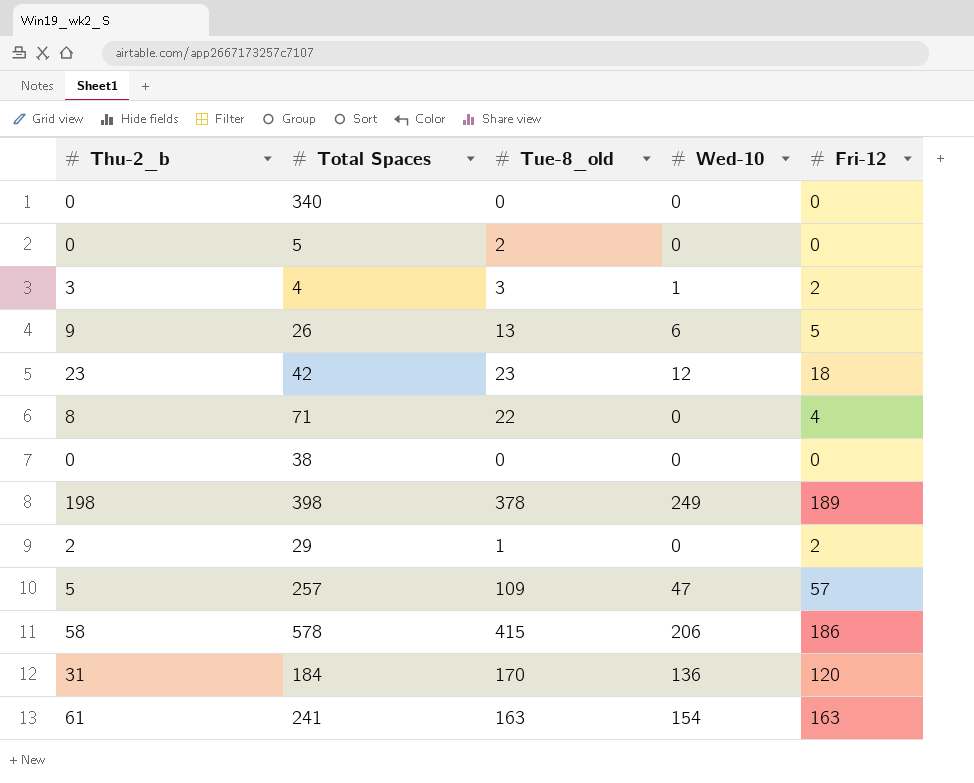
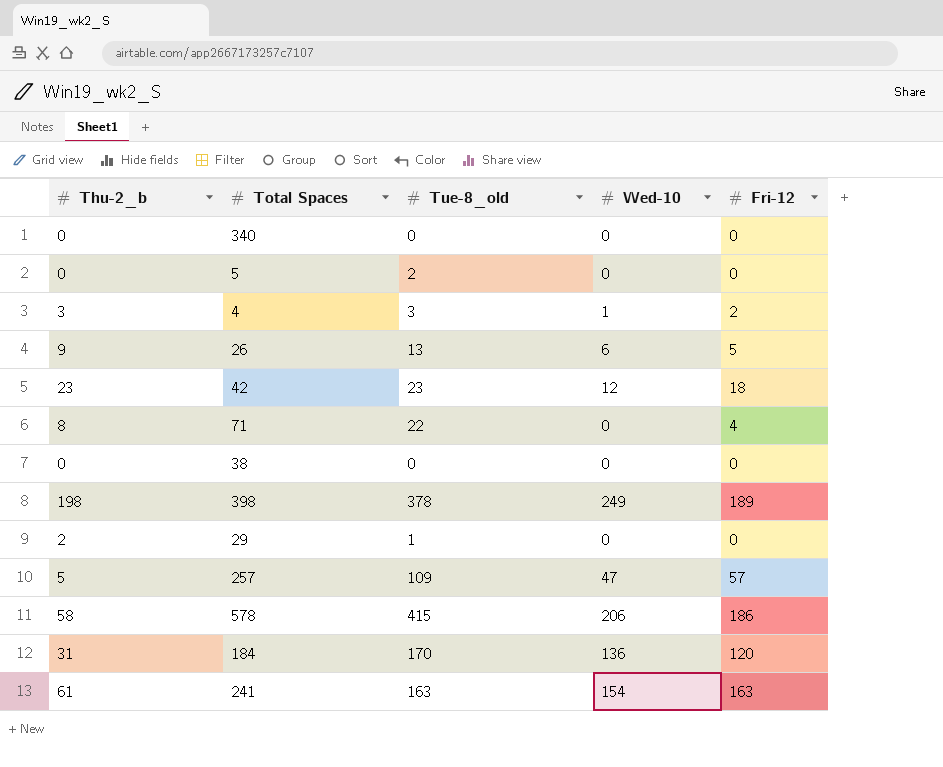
29 | Fri-12: 2 -> 0

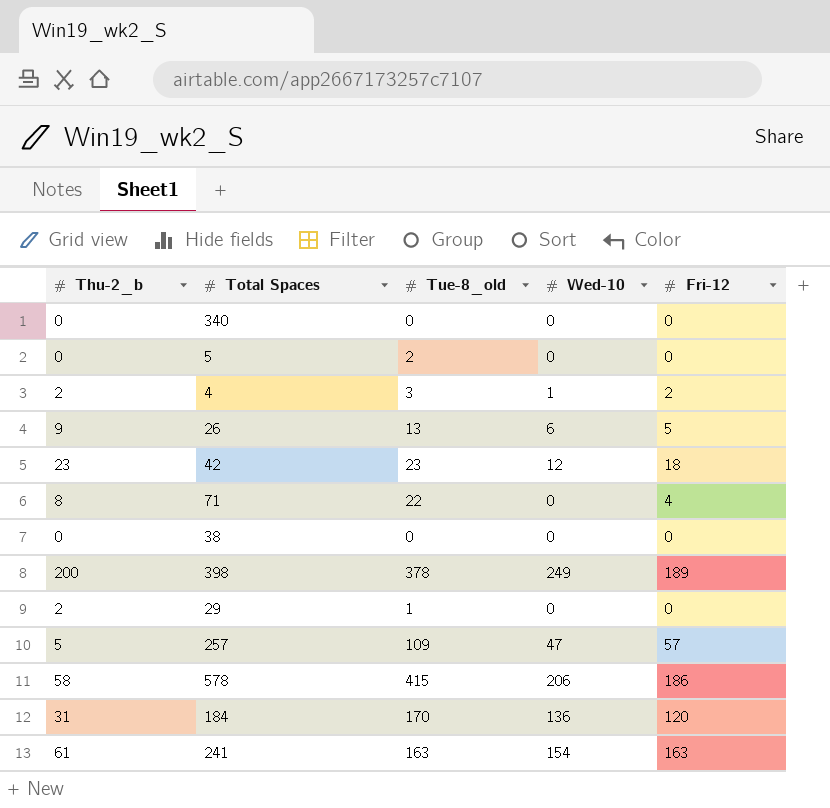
4 | Thu-2_b: 3 -> 2
398 | Thu-2_b: 198 -> 200

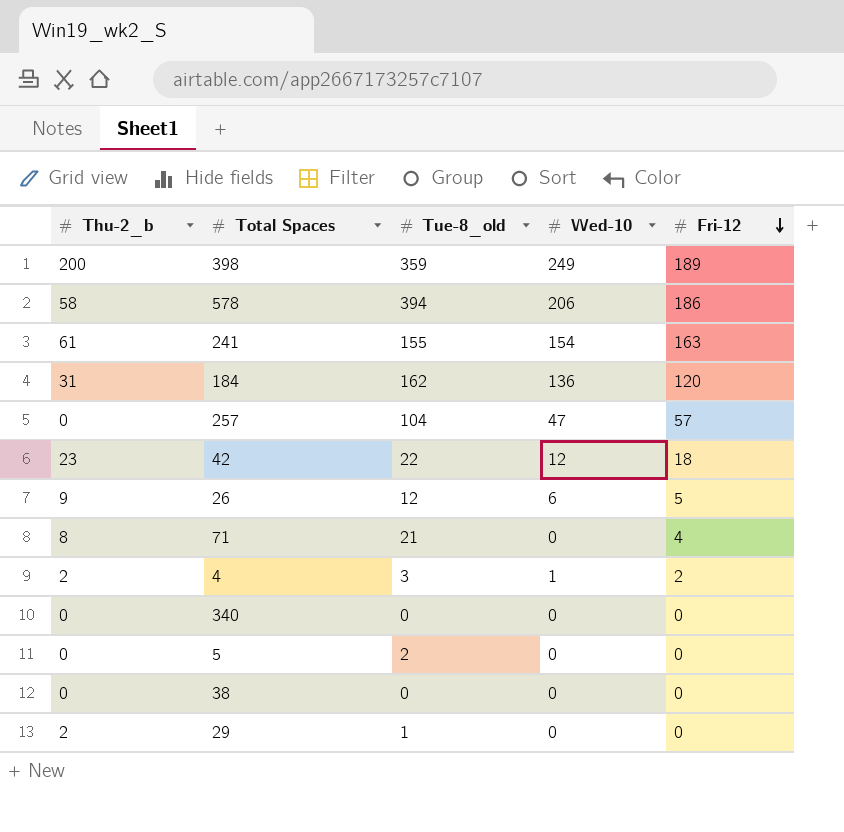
row order: none -> Fri-12 descending
398 | Tue-8_old: 378 -> 359
578 | Tue-8_old: 415 -> 394
241 | Tue-8_old: 163 -> 155
184 | Tue-8_old: 170 -> 162
257 | Thu-2_b: 5 -> 0
257 | Tue-8_old: 109 -> 104
42 | Tue-8_old: 23 -> 22
26 | Tue-8_old: 13 -> 12
71 | Tue-8_old: 22 -> 21

